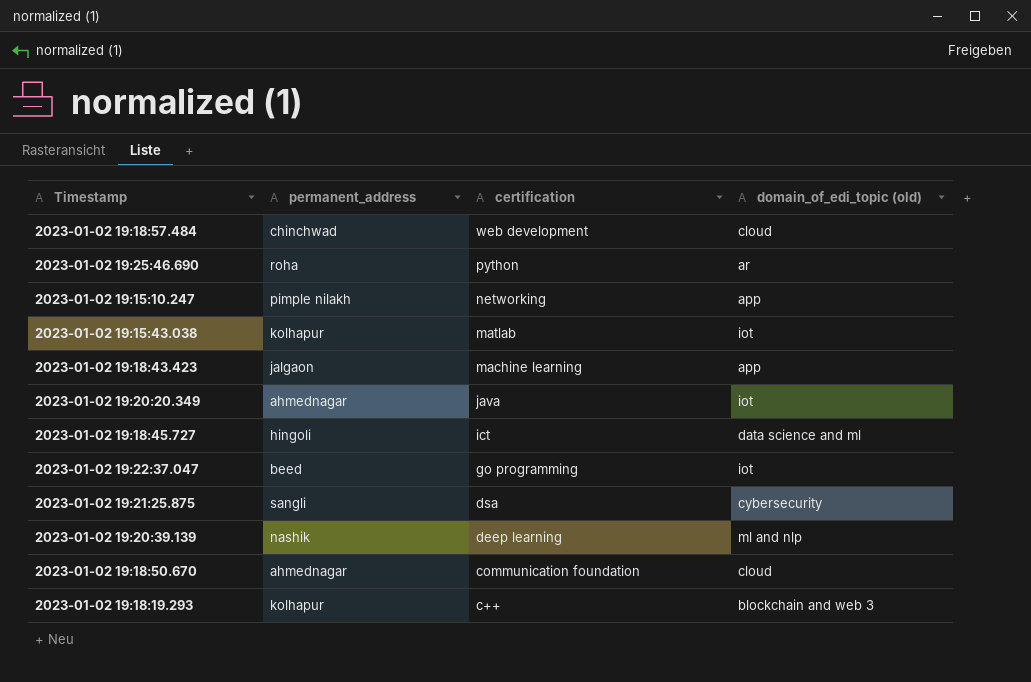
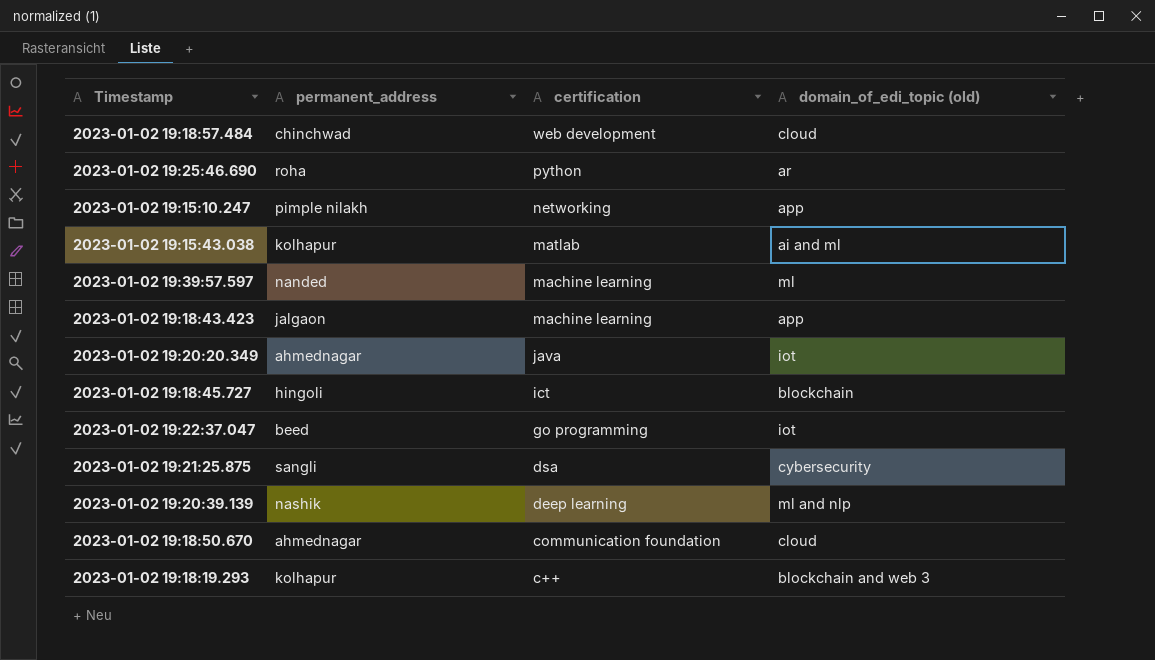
2023-01-02 19:15:43.038 | domain_of_edi_topic (old): iot -> ai and ml
row 2023-01-02 19:39:57.597: none -> nanded | machine learning | ml
2023-01-02 19:18:45.727 | domain_of_edi_topic (old): data science and ml -> blockchain

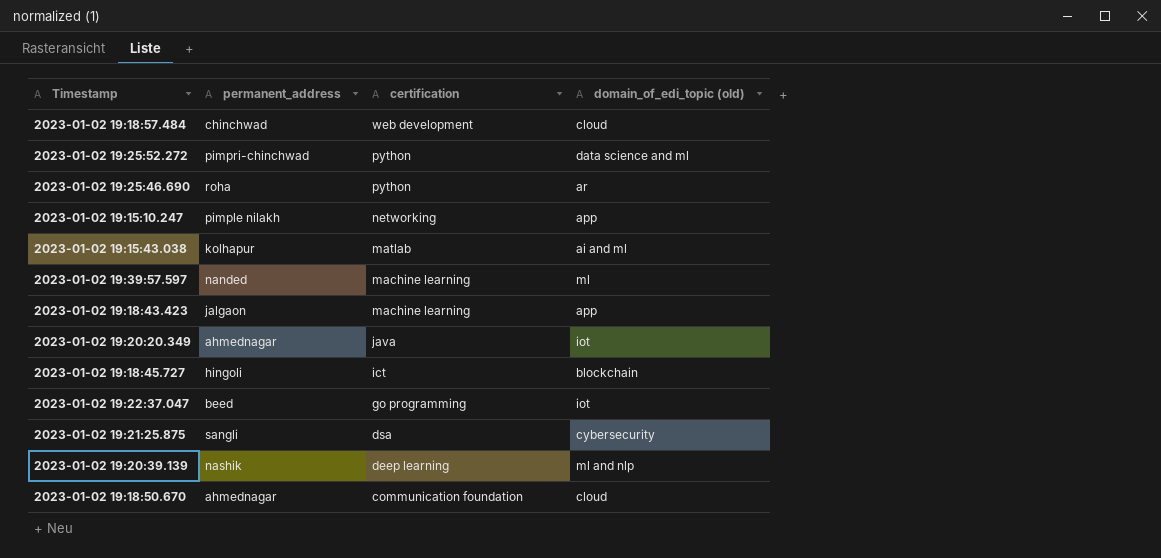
row 2023-01-02 19:18:19.293: kolhapur | c++ | blockchain and web 3 -> none
row 2023-01-02 19:25:52.272: none -> pimpri-chinchwad | python | data science and ml

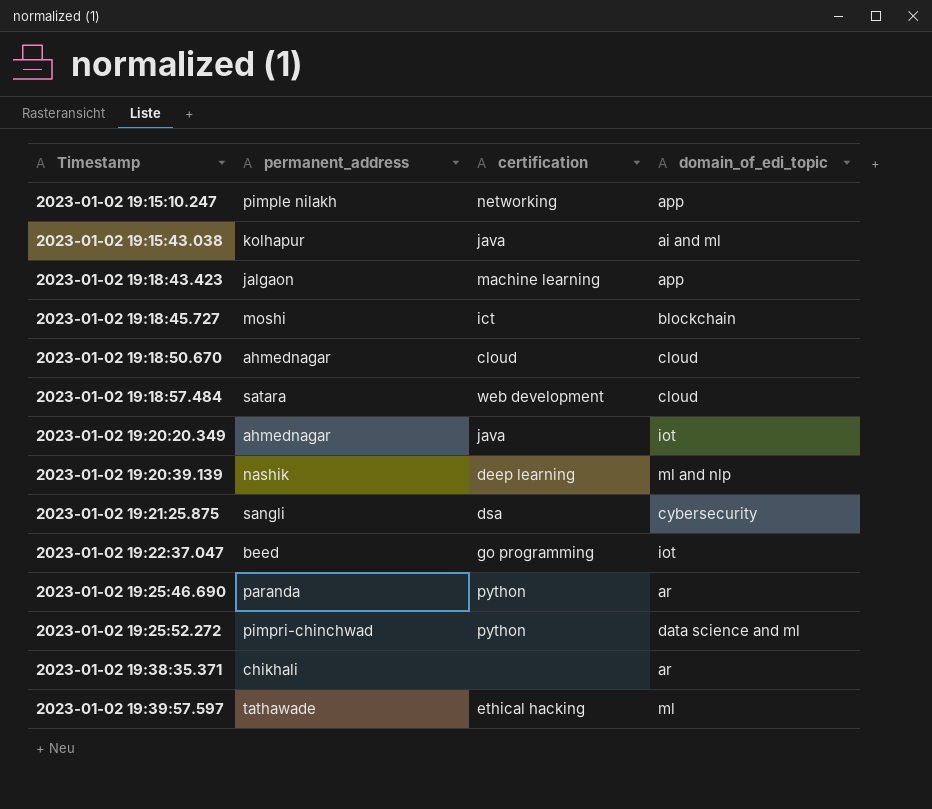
row order: certification descending -> Timestamp ascending
column name: domain_of_edi_topic (old) -> domain_of_edi_topic
2023-01-02 19:15:43.038 | certification: matlab -> java
2023-01-02 19:18:45.727 | permanent_address: hingoli -> moshi
2023-01-02 19:18:50.670 | certification: communication foundation -> cloud
2023-01-02 19:18:57.484 | permanent_address: chinchwad -> satara
2023-01-02 19:25:46.690 | permanent_address: roha -> paranda
row 2023-01-02 19:38:35.371: none -> chikhali | none | ar
2023-01-02 19:39:57.597 | permanent_address: nanded -> tathawade
2023-01-02 19:39:57.597 | certification: machine learning -> ethical hacking

